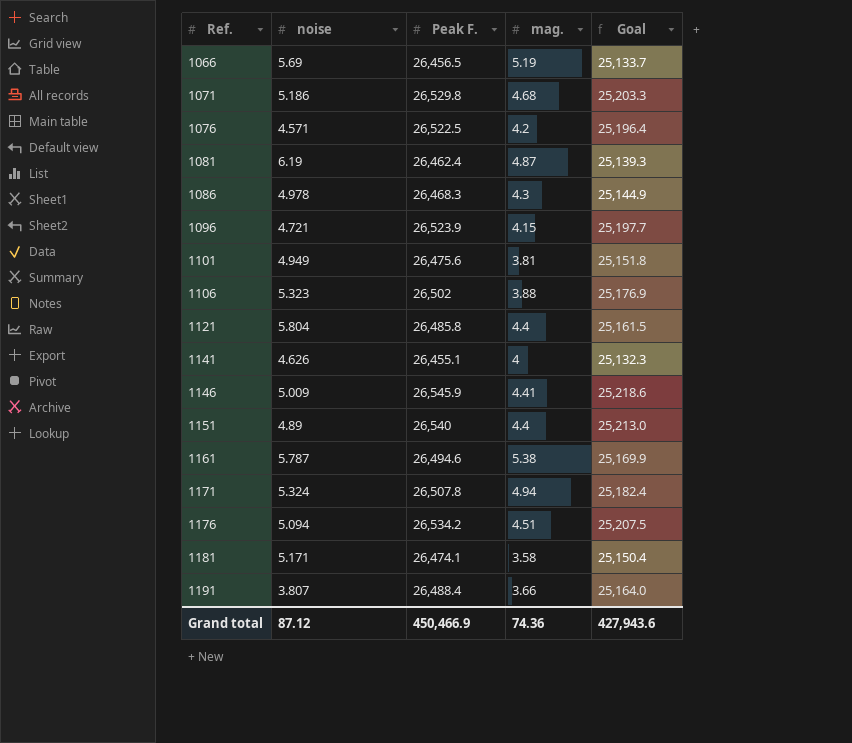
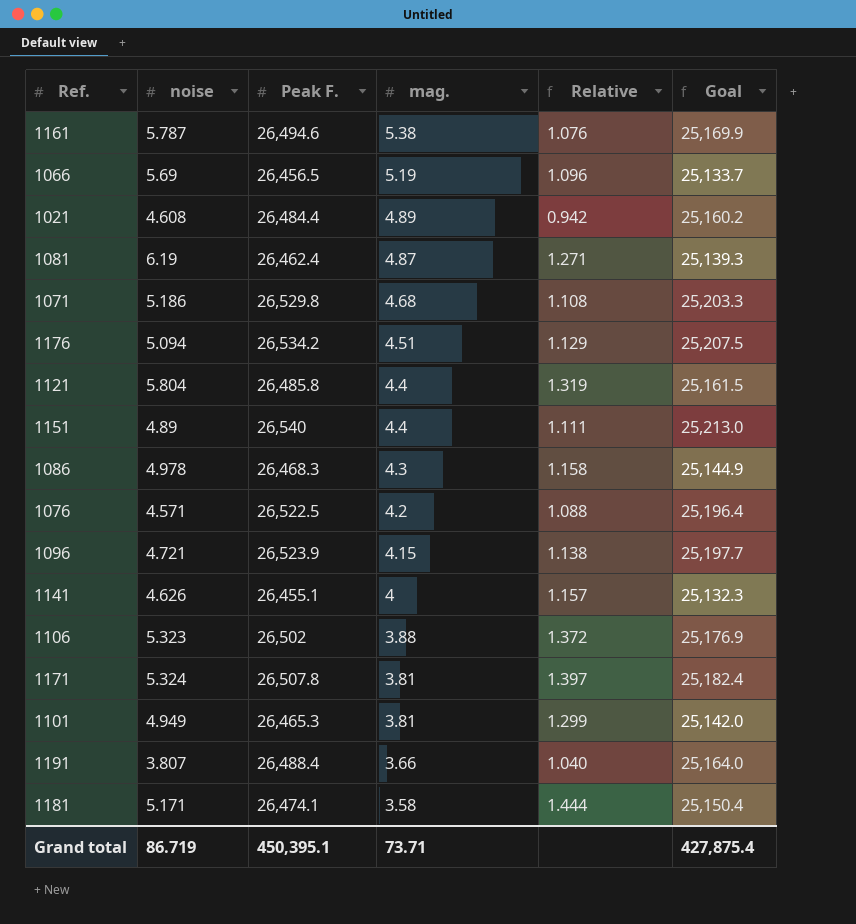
row order: Ref. ascending -> mag. descending
column Relative | formula: none -> [noise] / [mag.]
row 1146: 5.009 | 26,545.9 | 4.41 | 25,218.6 -> none
row 1021: none -> 4.608 | 26,484.4 | 4.89 | 0.942 | 25,160.2
1171 | mag.: 4.94 -> 3.81
1101 | Peak F.: 26,475.6 -> 26,465.3
1101 | Goal: 25,151.8 -> 25,142.0
Grand total | noise: 87.12 -> 86.719
Grand total | Peak F.: 450,466.9 -> 450,395.1
Grand total | mag.: 74.36 -> 73.71
Grand total | Goal: 427,943.6 -> 427,875.4

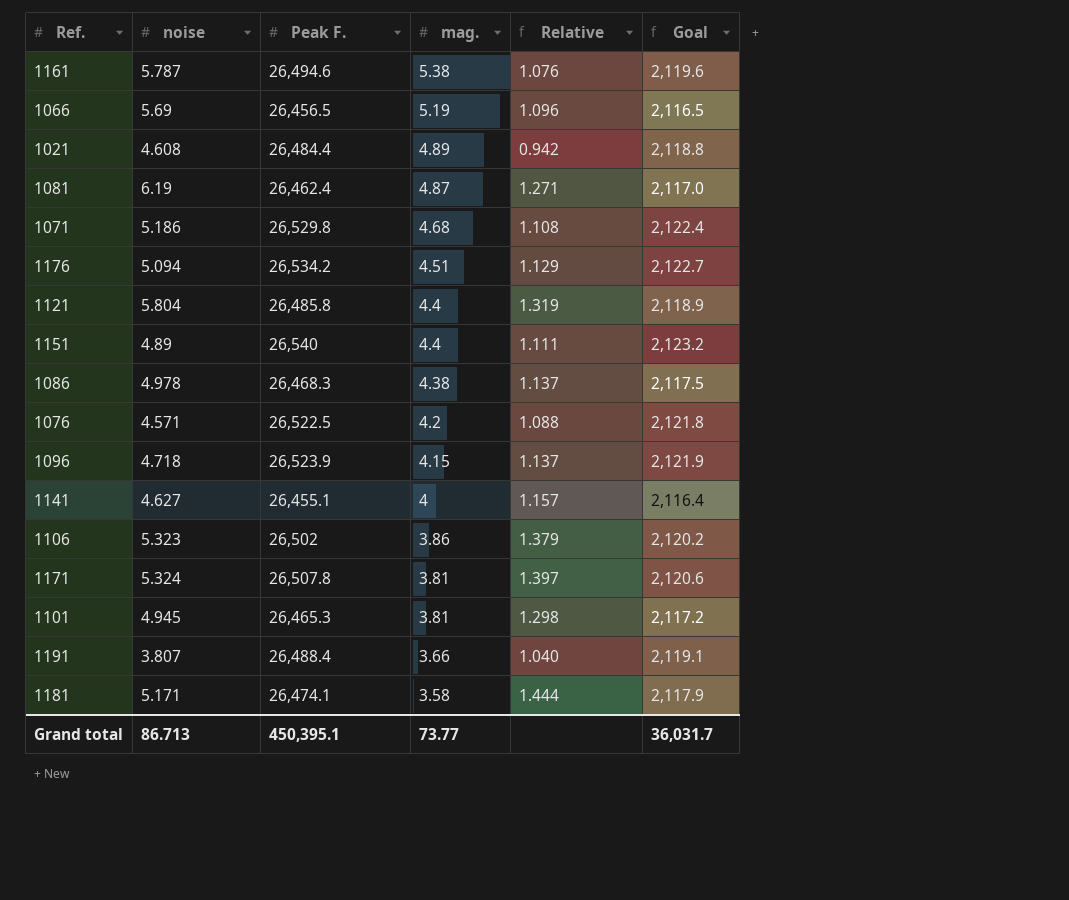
column Goal | formula: [Peak F.] * 0.95 -> [Peak F.] * 0.08
1086 | mag.: 4.3 -> 4.38
1086 | Relative: 1.158 -> 1.137
1096 | noise: 4.721 -> 4.718
1096 | Relative: 1.138 -> 1.137
1141 | noise: 4.626 -> 4.627
1106 | mag.: 3.88 -> 3.86
1106 | Relative: 1.372 -> 1.379
1101 | noise: 4.949 -> 4.945
1101 | Relative: 1.299 -> 1.298
Grand total | noise: 86.719 -> 86.713
Grand total | mag.: 73.71 -> 73.77
Grand total | Goal: 427,875.4 -> 36,031.7

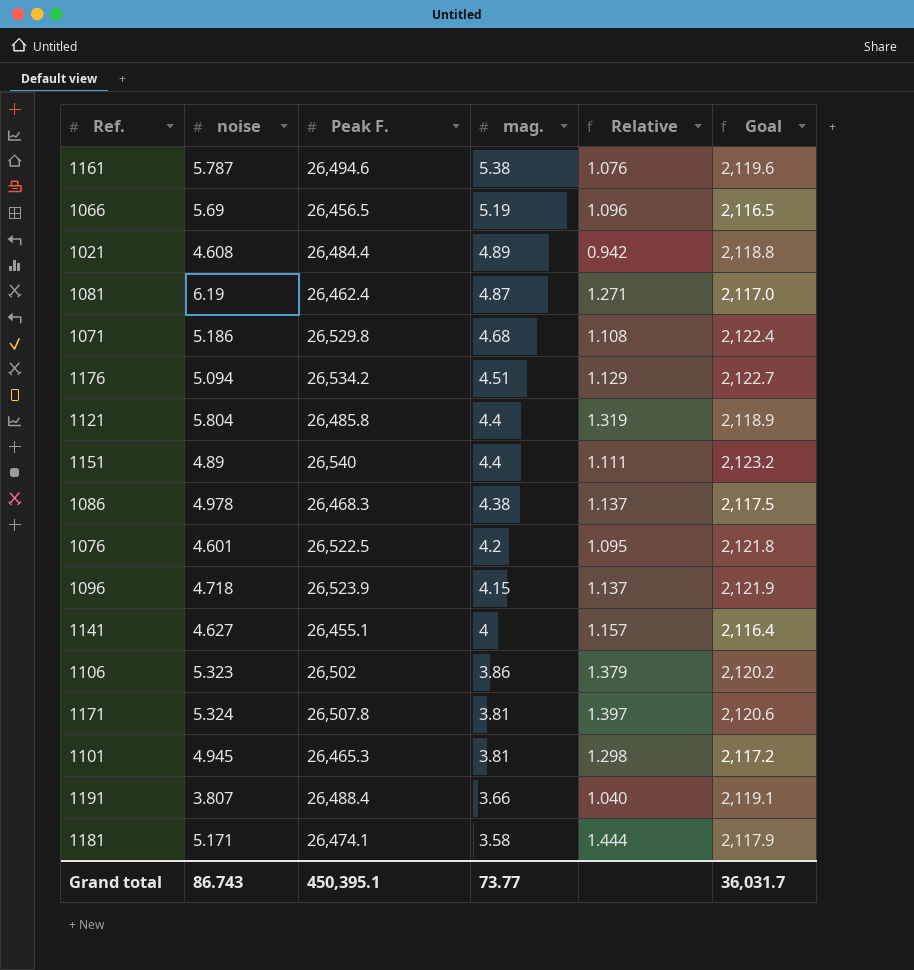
1076 | noise: 4.571 -> 4.601
1076 | Relative: 1.088 -> 1.095
Grand total | noise: 86.713 -> 86.743

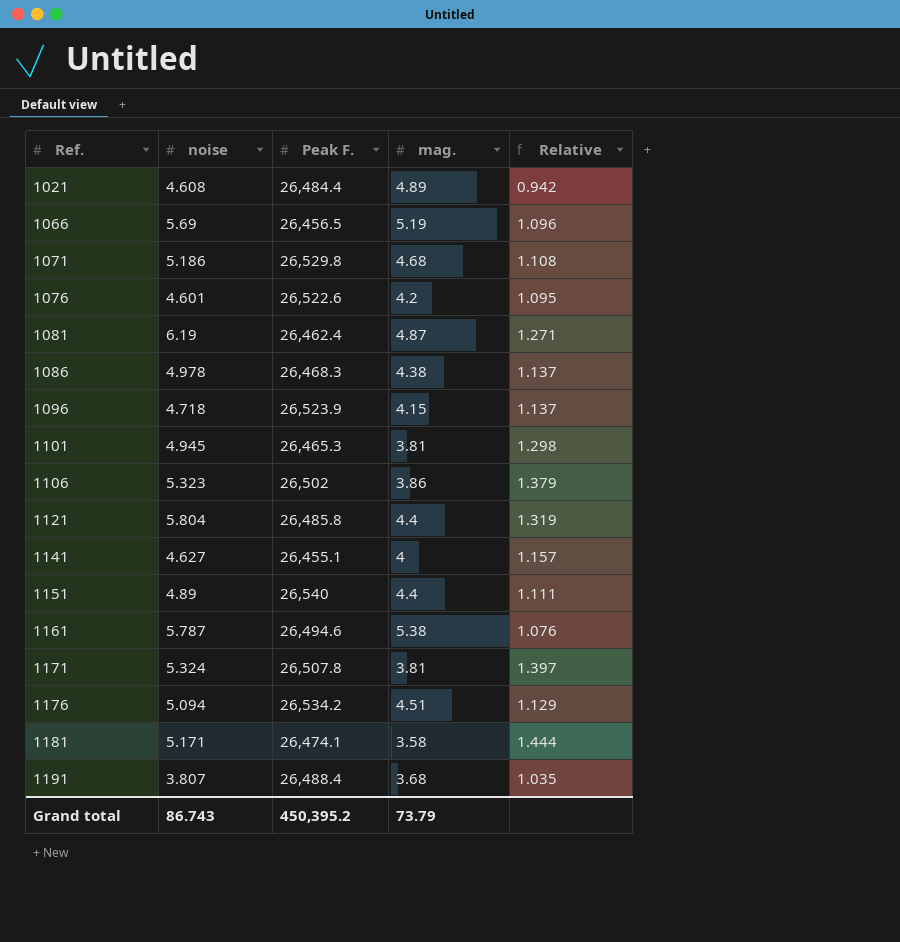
row order: mag. descending -> Ref. ascending
column Goal | formula: [Peak F.] * 0.08 -> none
1076 | Peak F.: 26,522.5 -> 26,522.6
1191 | mag.: 3.66 -> 3.68
1191 | Relative: 1.040 -> 1.035
Grand total | Peak F.: 450,395.1 -> 450,395.2
Grand total | mag.: 73.77 -> 73.79

